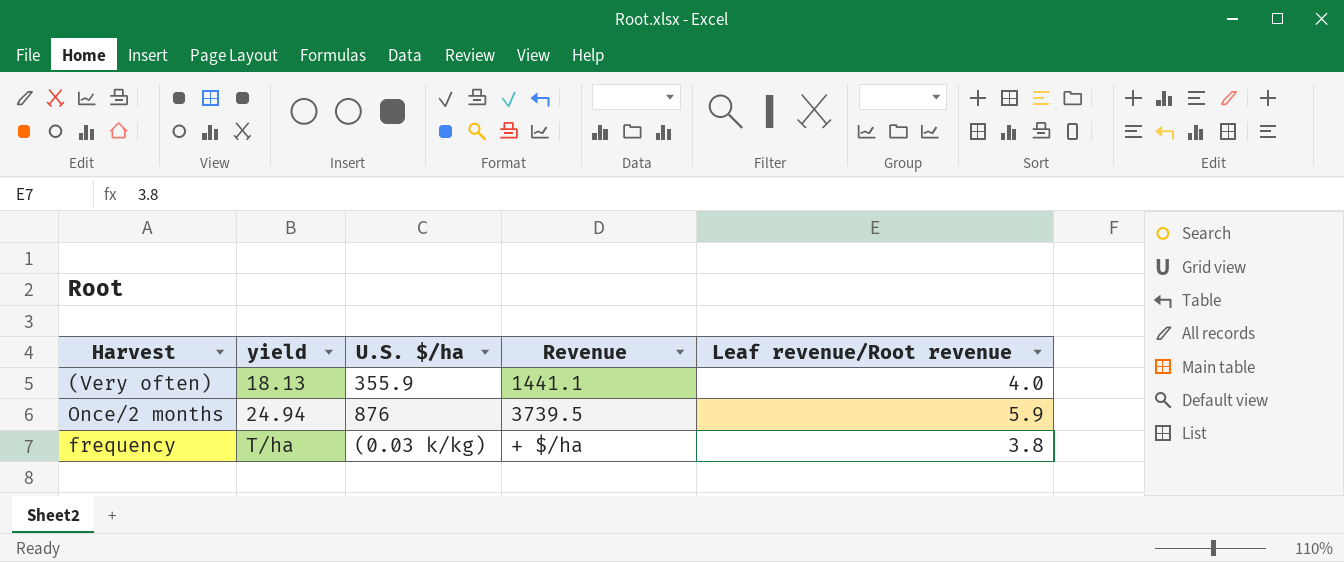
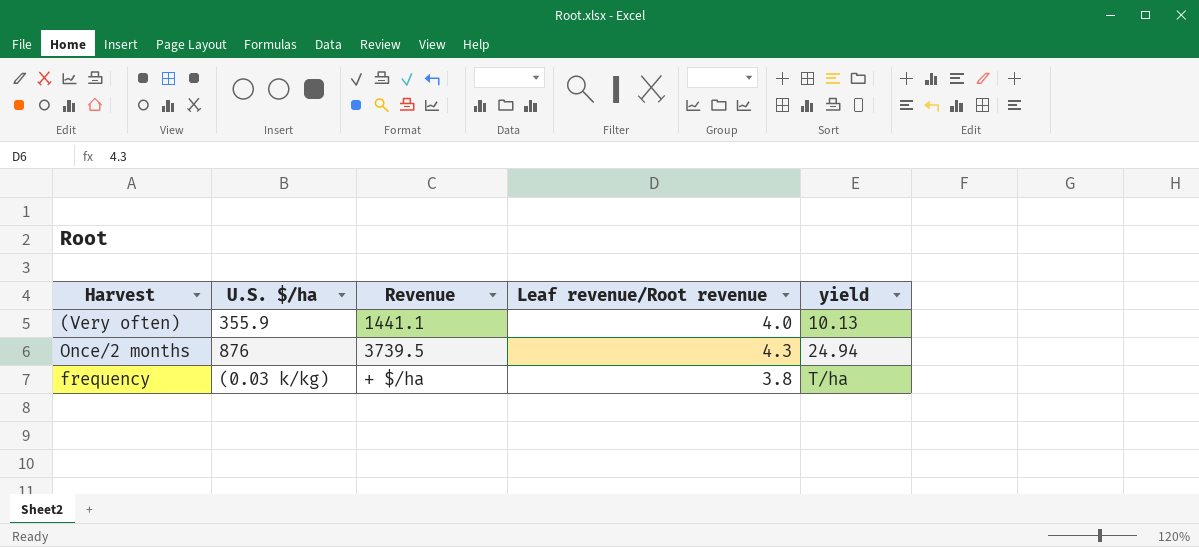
column yield | position: 2 -> 5
(Very often) | yield: 18.13 -> 10.13
Once/2 months | Leaf revenue/Root revenue: 5.9 -> 4.3

